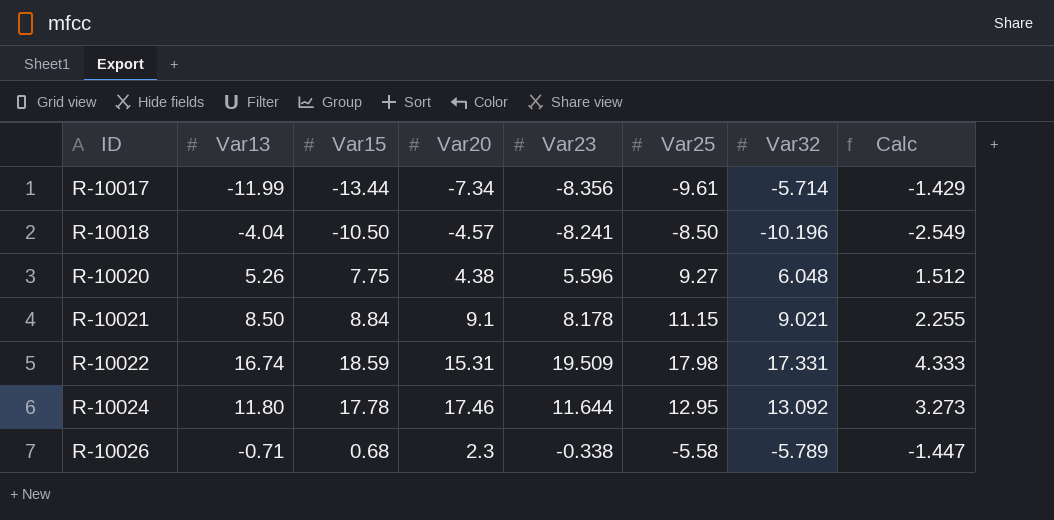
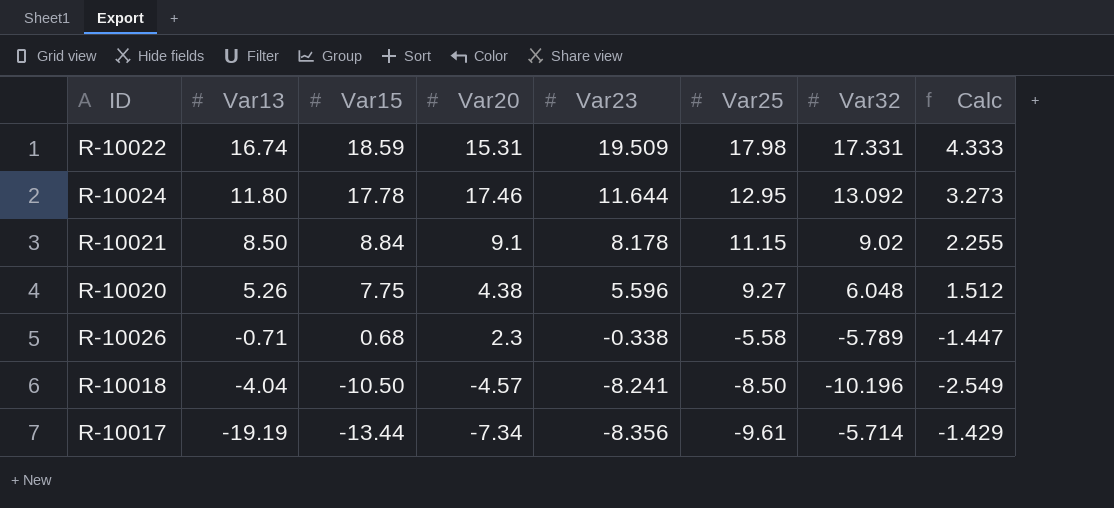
row order: ID ascending -> Var13 descending
R-10021 | Var32: 9.021 -> 9.02
R-10017 | Var13: -11.99 -> -19.19

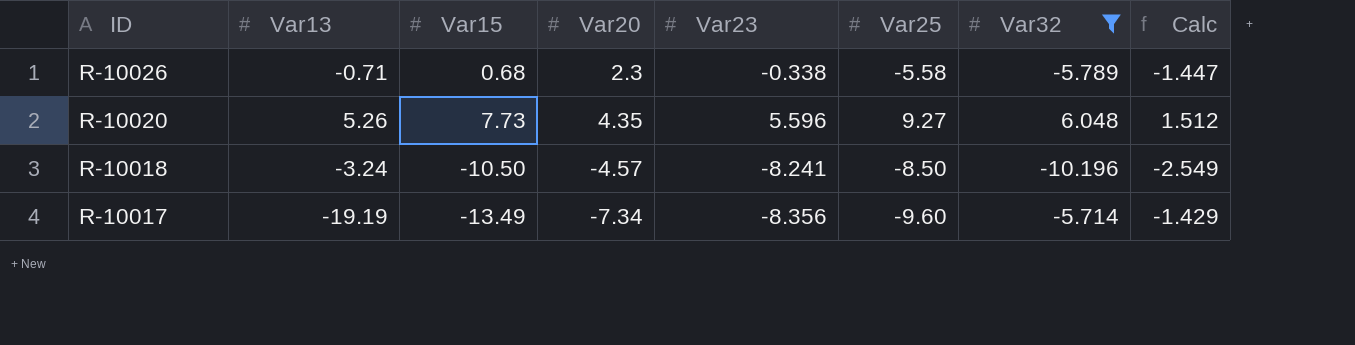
filter: none -> Var32 <= 6.048
row order: Var13 descending -> ID descending
R-10020 | Var15: 7.75 -> 7.73
R-10020 | Var20: 4.38 -> 4.35
R-10018 | Var13: -4.04 -> -3.24
R-10017 | Var15: -13.44 -> -13.49
R-10017 | Var25: -9.61 -> -9.60

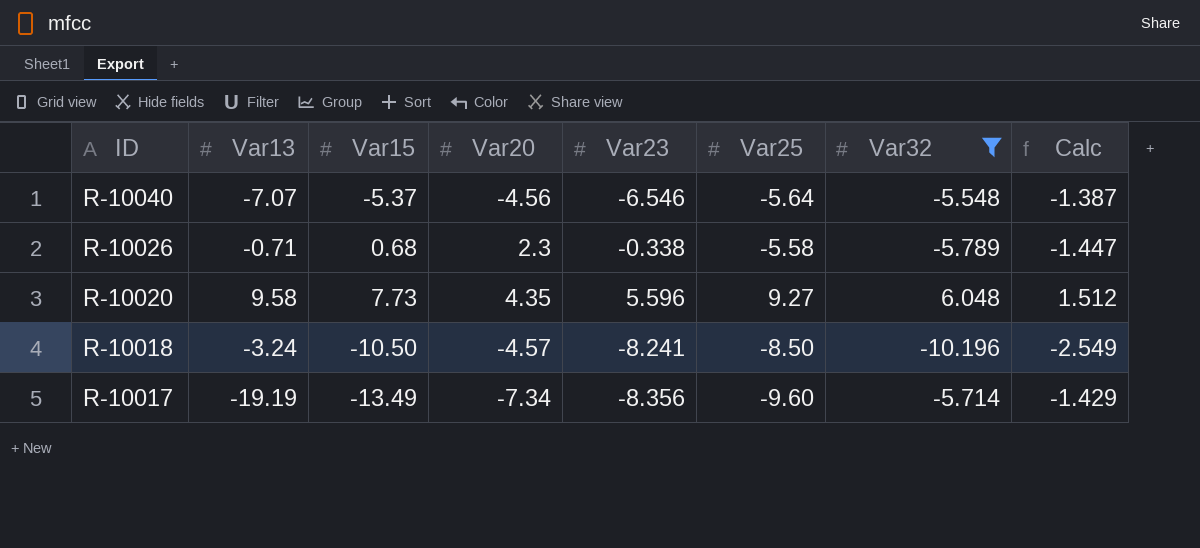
row R-10040: none -> -7.07 | -5.37 | -4.56 | -6.546 | -5.64 | -5.548 | -1.387
R-10020 | Var13: 5.26 -> 9.58

